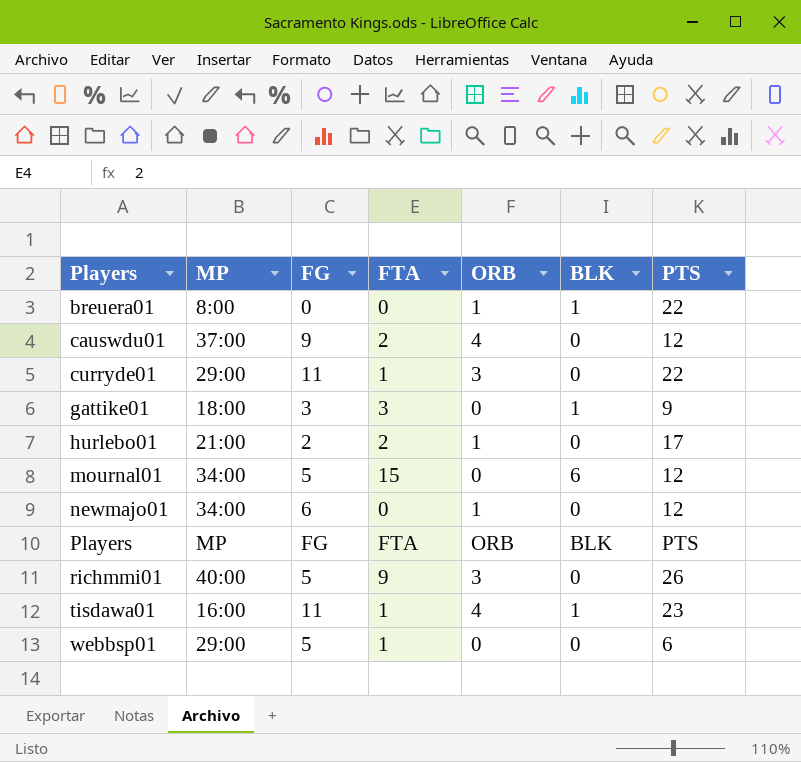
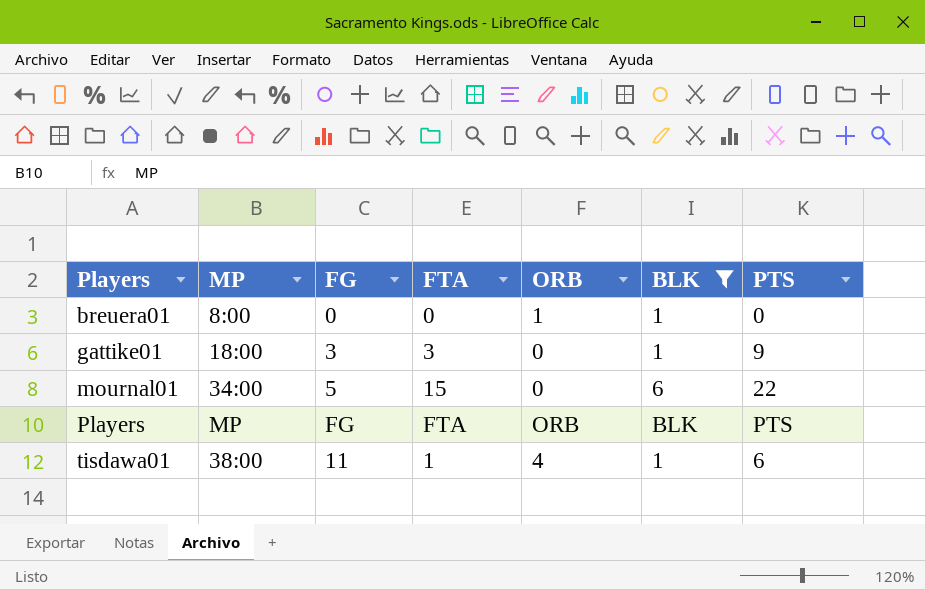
filter: none -> BLK != 0
breuera01 | PTS: 22 -> 0
mournal01 | PTS: 12 -> 22
tisdawa01 | MP: 16:00 -> 38:00
tisdawa01 | PTS: 23 -> 6

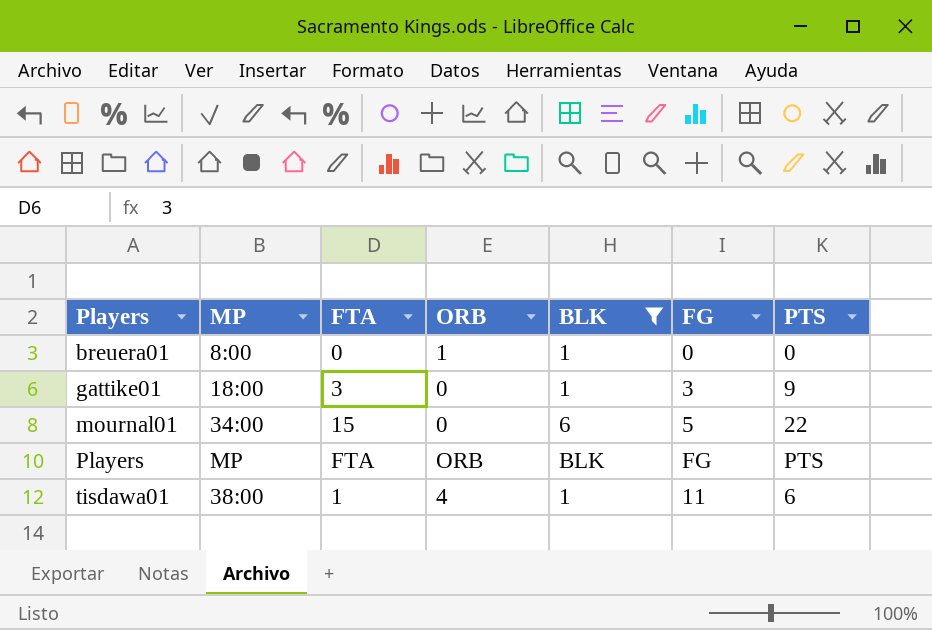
column FG | position: 3 -> 6

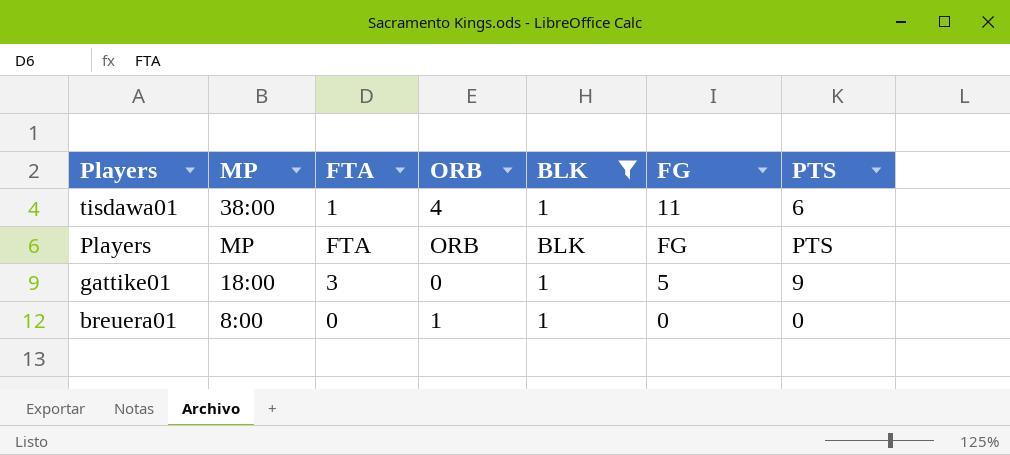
row order: Players ascending -> Players descending
row mournal01: 34:00 | 15 | 0 | 6 | 5 | 22 -> none
gattike01 | FG: 3 -> 5

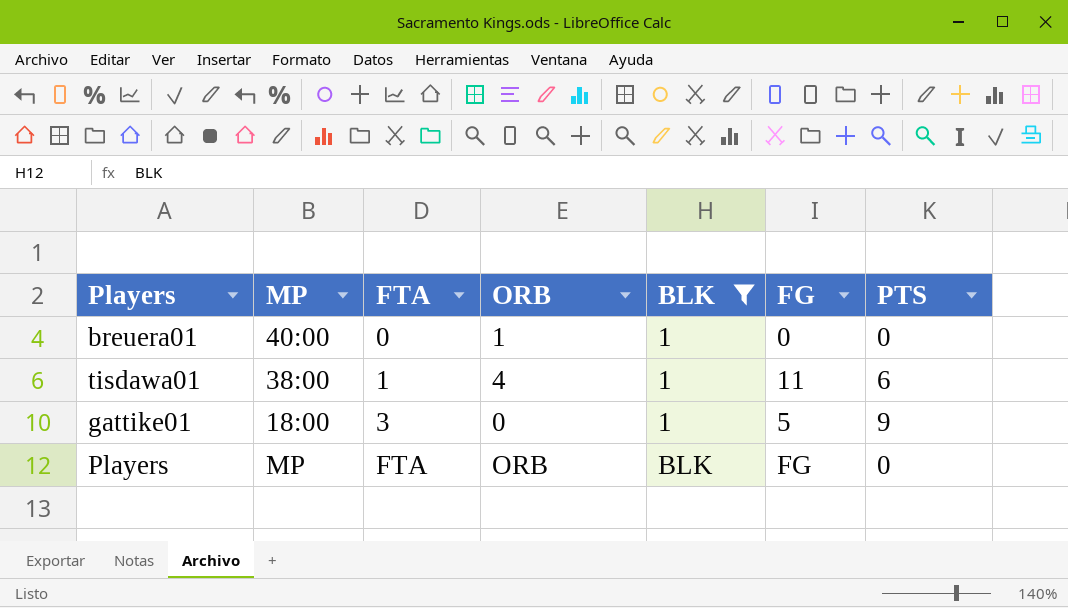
row order: Players descending -> FTA ascending
breuera01 | MP: 8:00 -> 40:00
Players | PTS: PTS -> 0

